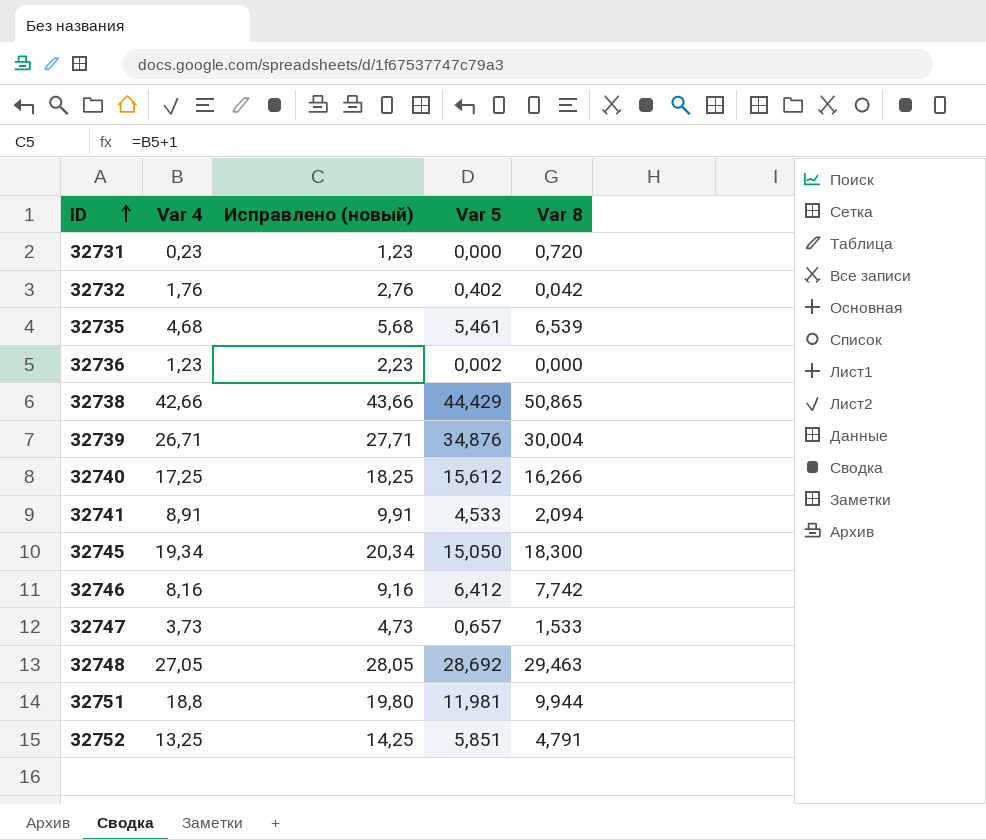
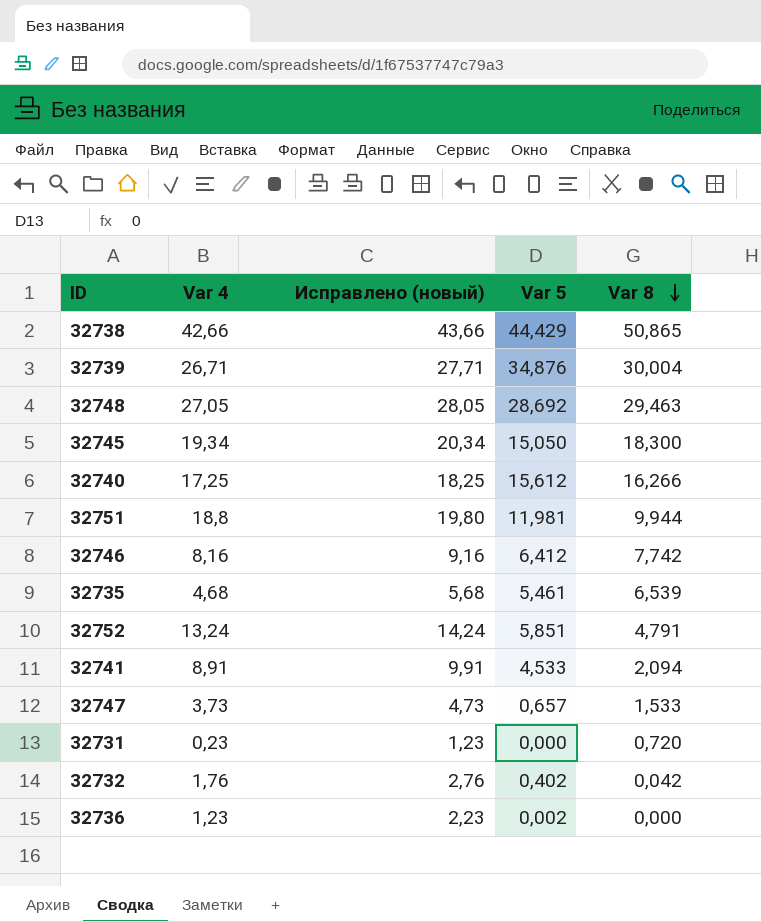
row order: ID ascending -> Var 8 descending
32752 | Var 4: 13,25 -> 13,24
32752 | Исправлено (новый): 14,25 -> 14,24

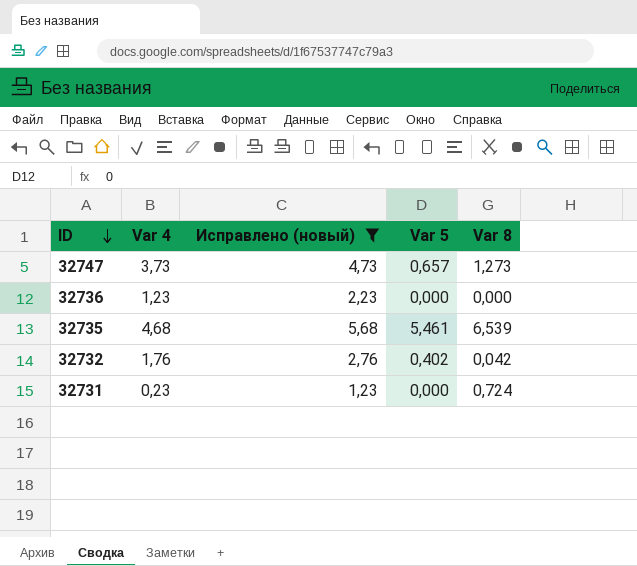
filter: none -> Исправлено (новый) <= 5,68
row order: Var 8 descending -> ID descending
32747 | Var 8: 1,533 -> 1,273
32736 | Var 5: 0,002 -> 0,000
32731 | Var 8: 0,720 -> 0,724

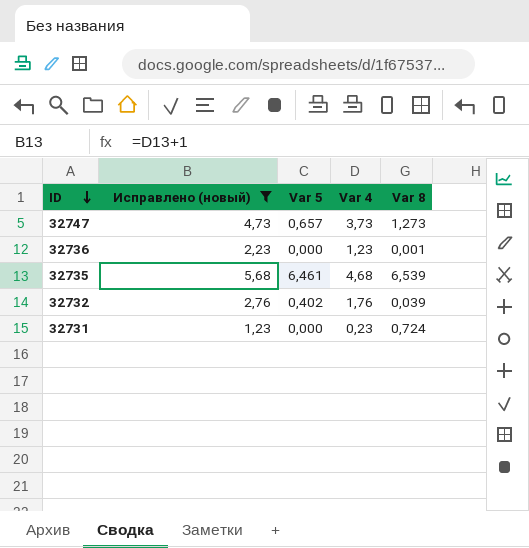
column Var 4 | position: 2 -> 4
32736 | Var 8: 0,000 -> 0,001
32735 | Var 5: 5,461 -> 6,461
32732 | Var 8: 0,042 -> 0,039

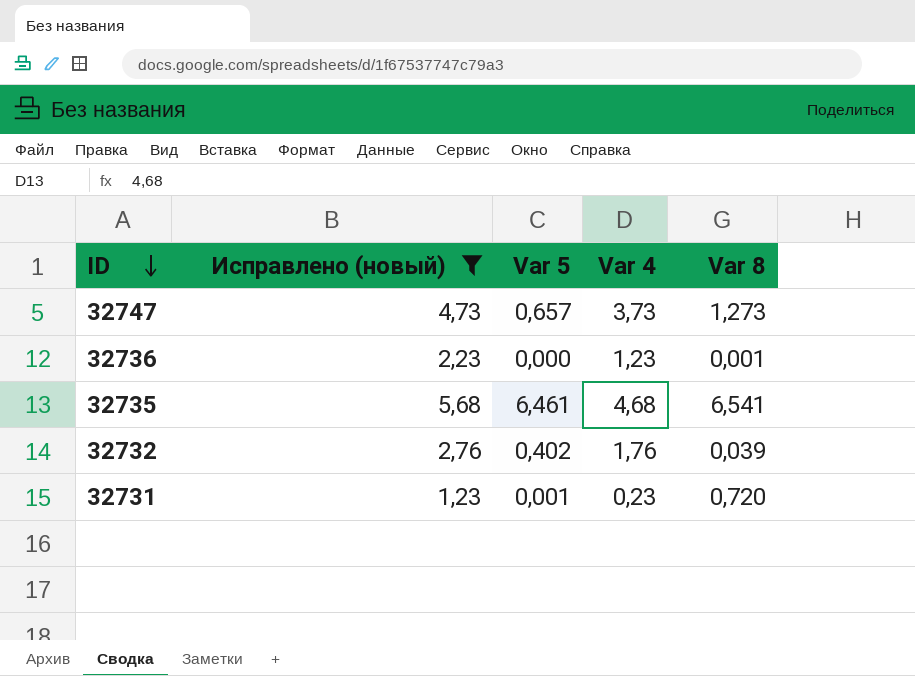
32735 | Var 8: 6,539 -> 6,541
32731 | Var 5: 0,000 -> 0,001
32731 | Var 8: 0,724 -> 0,720

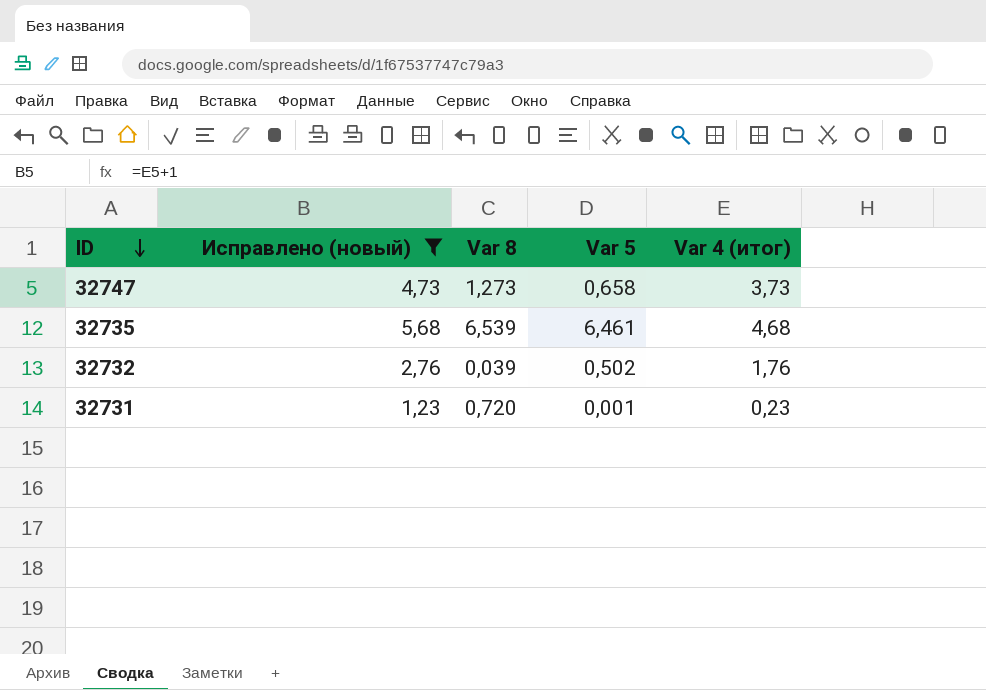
column Var 8 | position: 5 -> 3
column name: Var 4 -> Var 4 (итог)
row 32736: 2,23 | 0,000 | 1,23 | 0,001 -> none
32747 | Var 5: 0,657 -> 0,658
32735 | Var 8: 6,541 -> 6,539
32732 | Var 5: 0,402 -> 0,502

